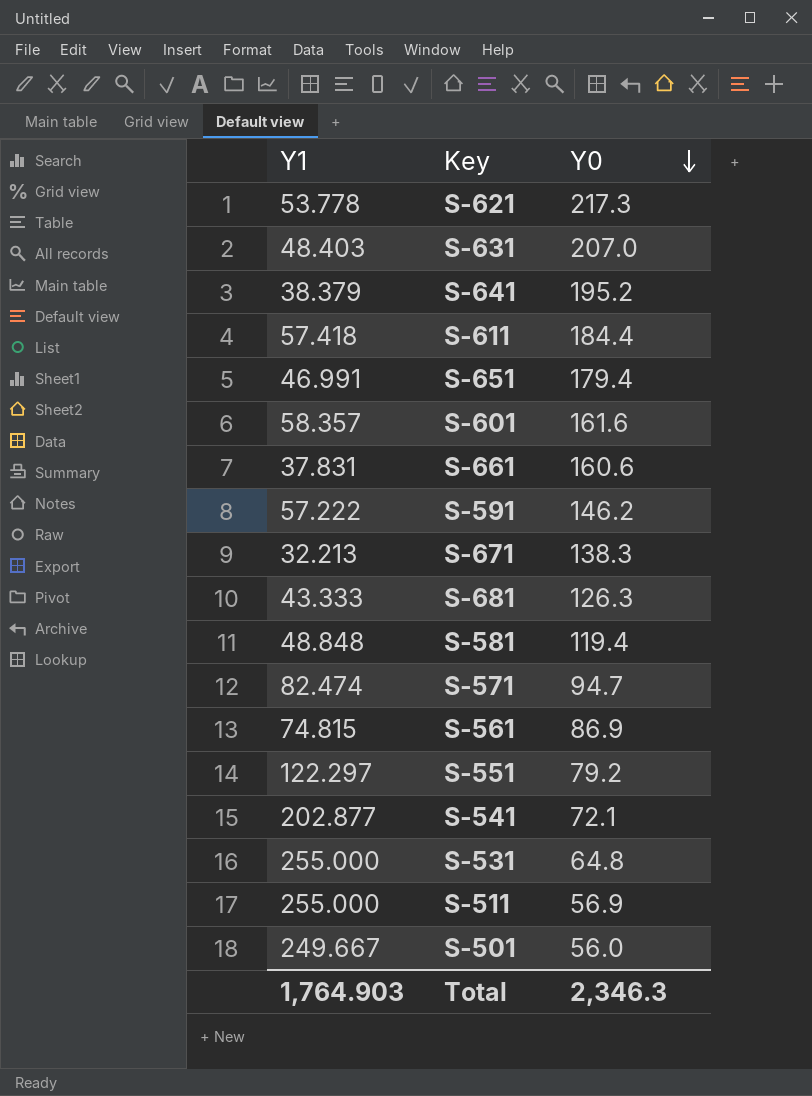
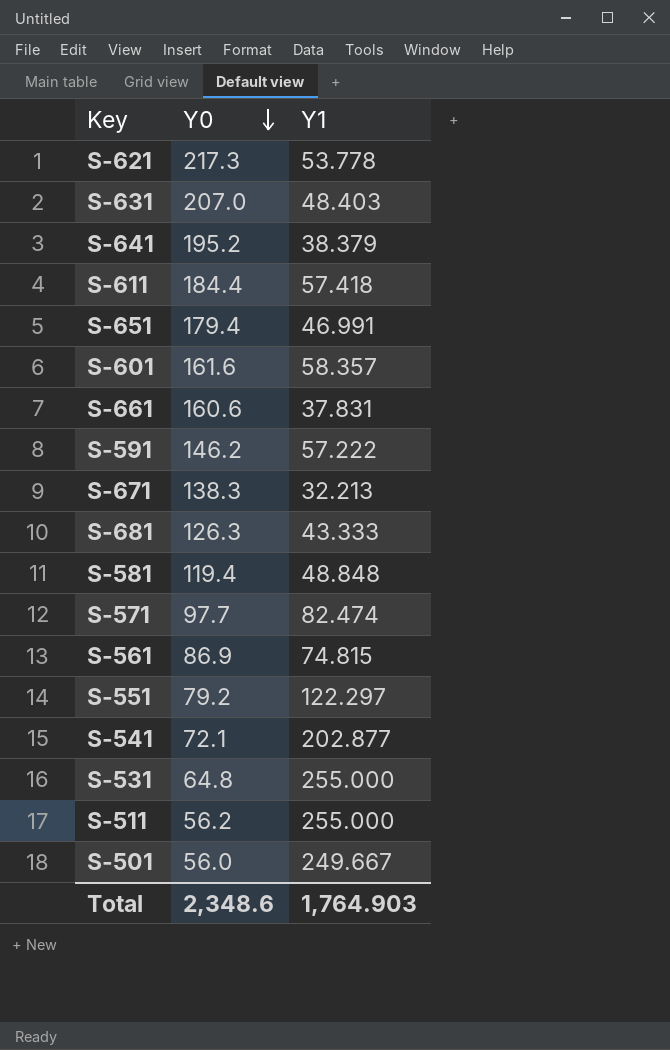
column Y1 | position: 1 -> 3
S-571 | Y0: 94.7 -> 97.7
S-511 | Y0: 56.9 -> 56.2
Total | Y0: 2,346.3 -> 2,348.6

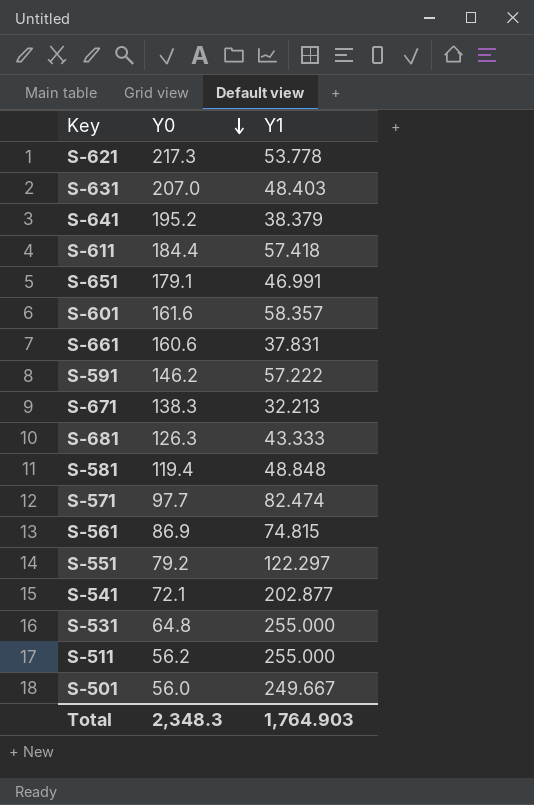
S-651 | Y0: 179.4 -> 179.1
Total | Y0: 2,348.6 -> 2,348.3

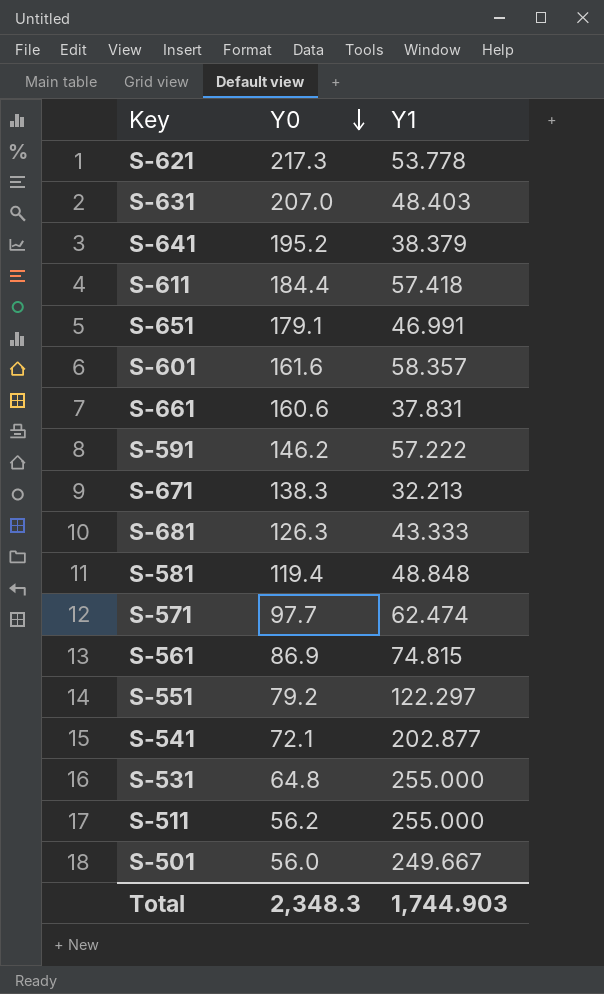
S-571 | Y1: 82.474 -> 62.474
Total | Y1: 1,764.903 -> 1,744.903

